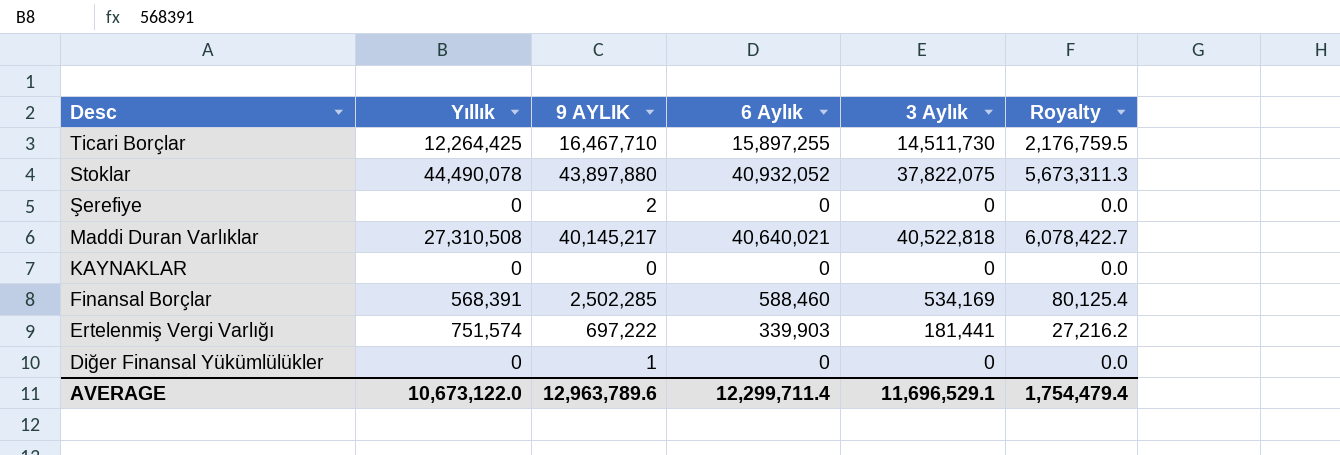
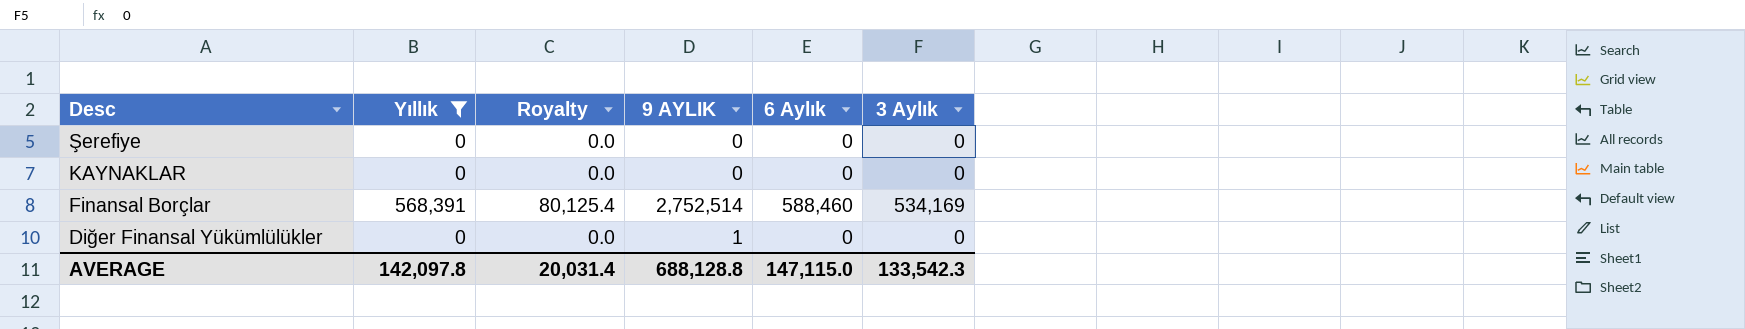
filter: none -> Yıllık <= 568,391
column Royalty | position: 6 -> 3
Şerefiye | 9 AYLIK: 2 -> 0
Finansal Borçlar | 9 AYLIK: 2,502,285 -> 2,752,514
AVERAGE | Yıllık: 10,673,122.0 -> 142,097.8
AVERAGE | Royalty: 1,754,479.4 -> 20,031.4
AVERAGE | 9 AYLIK: 12,963,789.6 -> 688,128.8
AVERAGE | 6 Aylık: 12,299,711.4 -> 147,115.0
AVERAGE | 3 Aylık: 11,696,529.1 -> 133,542.3

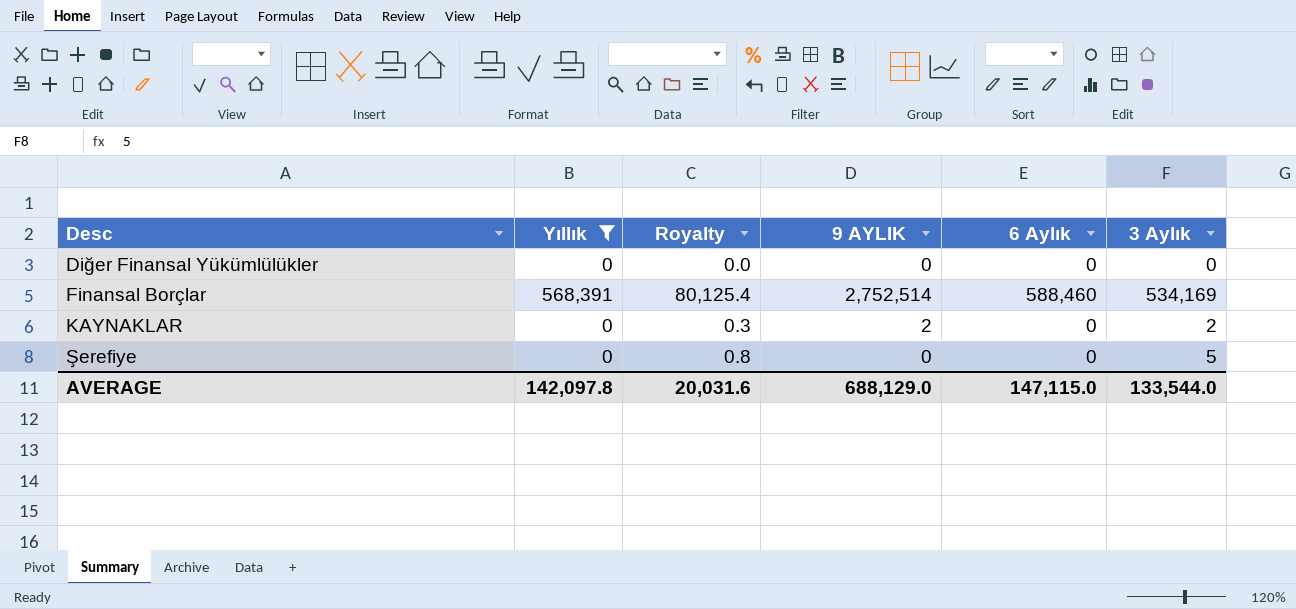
row order: Desc descending -> Desc ascending
Diğer Finansal Yükümlülükler | 9 AYLIK: 1 -> 0
KAYNAKLAR | Royalty: 0.0 -> 0.3
KAYNAKLAR | 9 AYLIK: 0 -> 2
KAYNAKLAR | 3 Aylık: 0 -> 2
Şerefiye | Royalty: 0.0 -> 0.8
Şerefiye | 3 Aylık: 0 -> 5
AVERAGE | Royalty: 20,031.4 -> 20,031.6
AVERAGE | 9 AYLIK: 688,128.8 -> 688,129.0
AVERAGE | 3 Aylık: 133,542.3 -> 133,544.0

